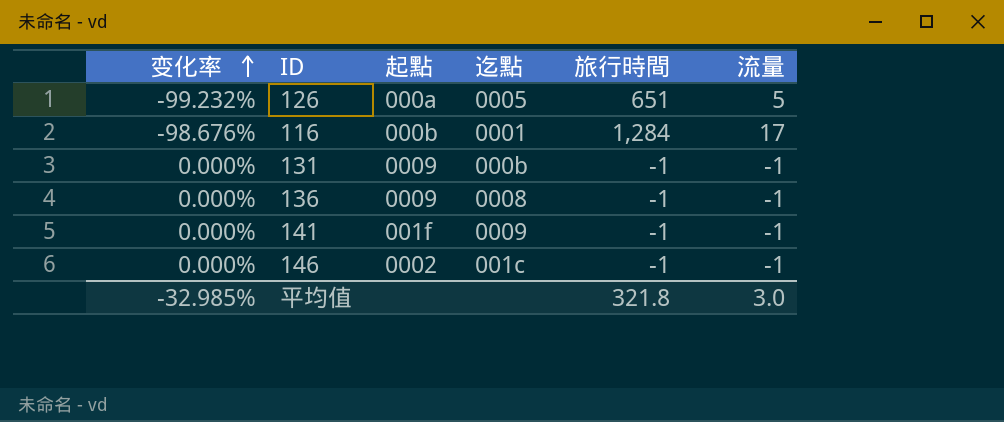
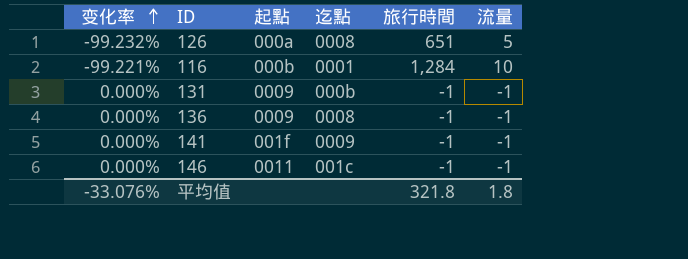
126 | 迄點: 0005 -> 0008
116 | 变化率: -98.676% -> -99.221%
116 | 流量: 17 -> 10
146 | 起點: 0002 -> 0011
平均值 | 变化率: -32.985% -> -33.076%
平均值 | 流量: 3.0 -> 1.8

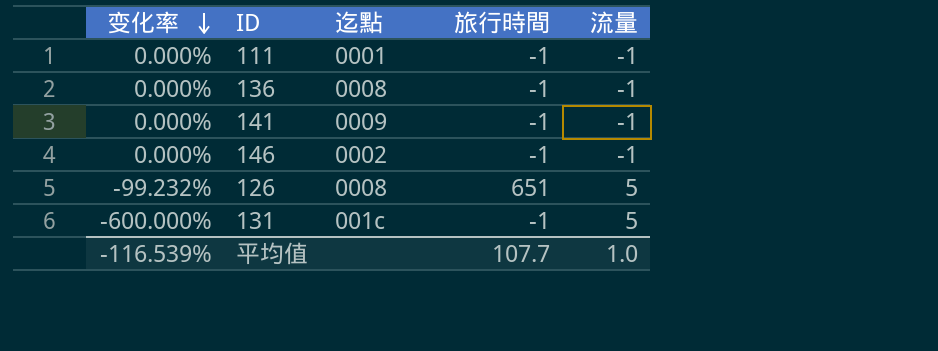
row order: 变化率 ascending -> 变化率 descending
column 起點 | position: 3 -> none
row 116: -99.221% | 000b | 0001 | 1,284 | 10 -> none
row 111: none -> 0.000% | 0001 | -1 | -1
146 | 迄點: 001c -> 0002
131 | 变化率: 0.000% -> -600.000%
131 | 迄點: 000b -> 001c
131 | 流量: -1 -> 5
平均值 | 变化率: -33.076% -> -116.539%
平均值 | 旅行時間: 321.8 -> 107.7
平均值 | 流量: 1.8 -> 1.0

